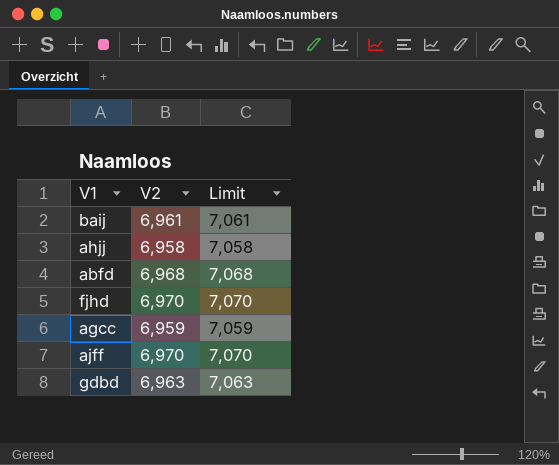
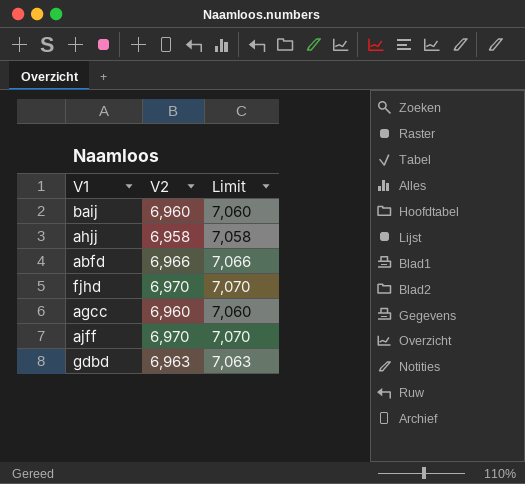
baij | V2: 6,961 -> 6,960
baij | Limit: 7,061 -> 7,060
abfd | V2: 6,968 -> 6,966
abfd | Limit: 7,068 -> 7,066
agcc | V2: 6,959 -> 6,960
agcc | Limit: 7,059 -> 7,060

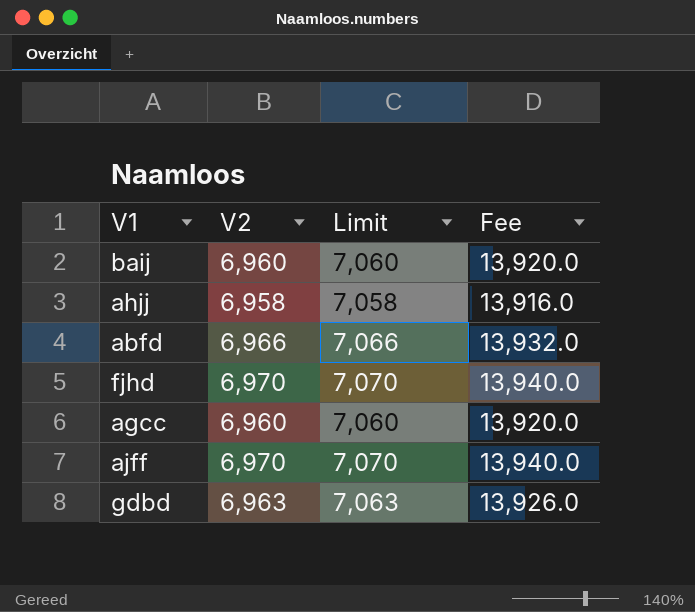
column Fee | formula: none -> [V2] * 2

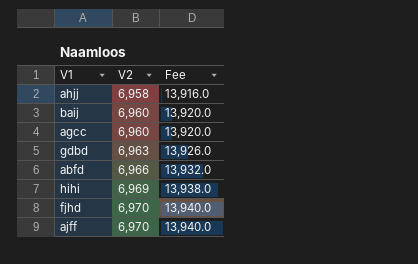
row order: none -> V2 ascending
column Limit | formula: [V2] + 100 -> none
row hihi: none -> 6,969 | 13,938.0

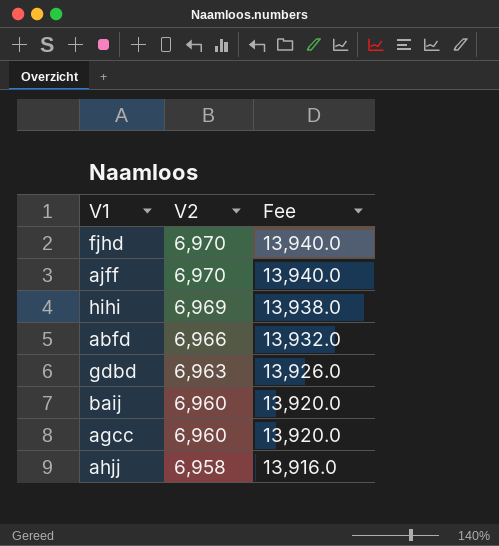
row order: V2 ascending -> V2 descending

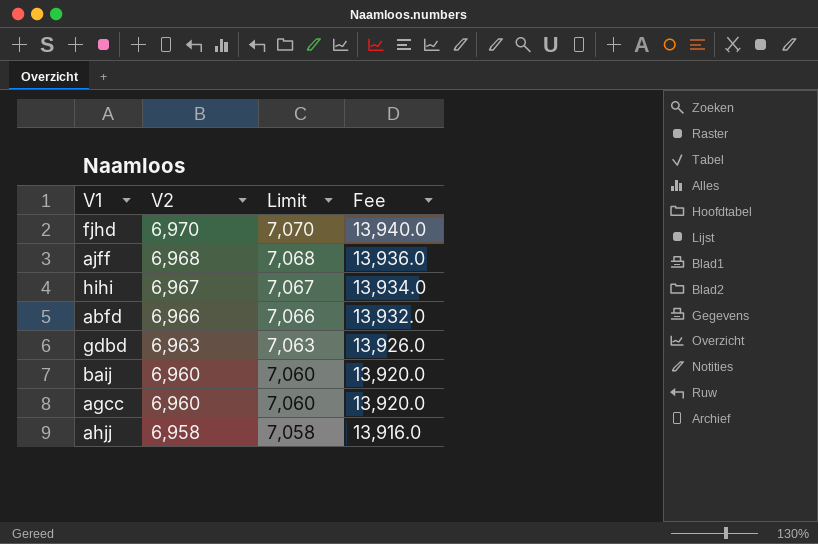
column Limit | formula: none -> [V2] + 100
ajff | V2: 6,970 -> 6,968
ajff | Fee: 13,940.0 -> 13,936.0
hihi | V2: 6,969 -> 6,967
hihi | Fee: 13,938.0 -> 13,934.0

